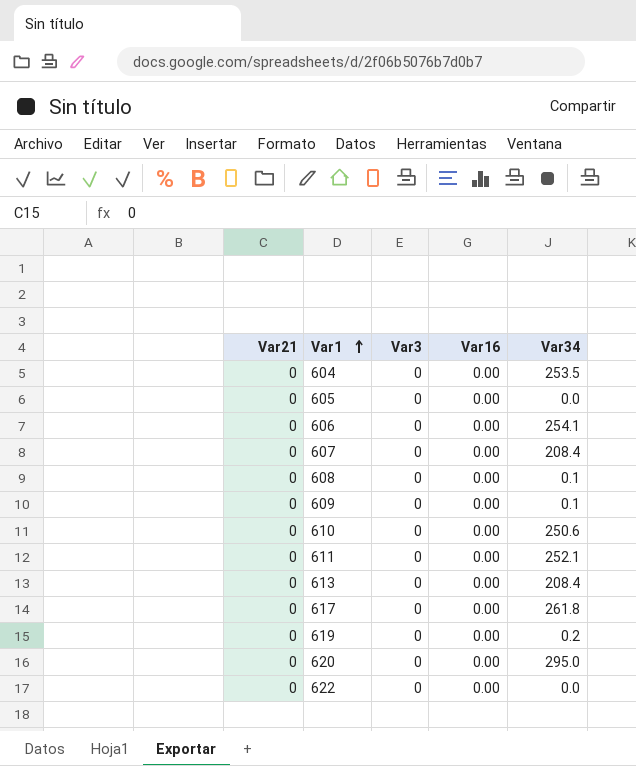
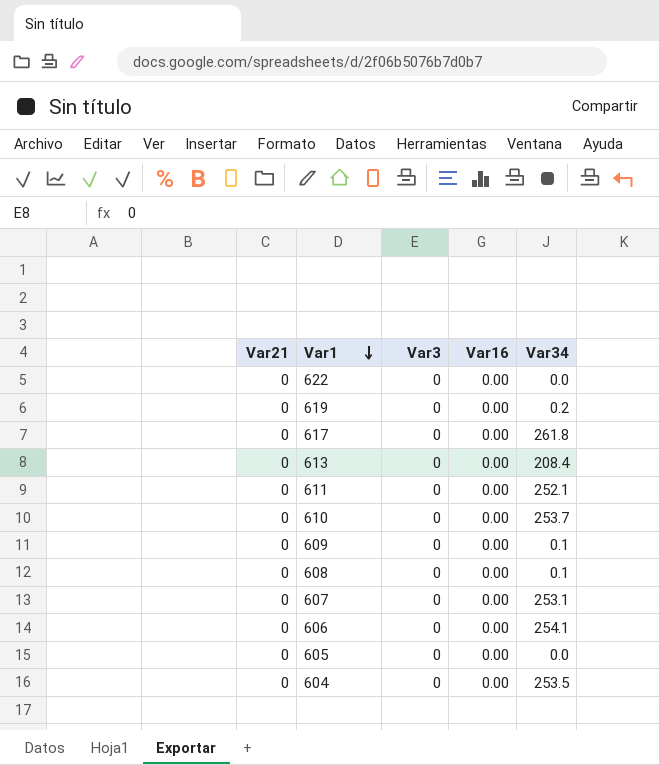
row order: Var1 ascending -> Var1 descending
row 620: 0 | 0 | 0.00 | 295.0 -> none
610 | Var34: 250.6 -> 253.7
607 | Var34: 208.4 -> 253.1

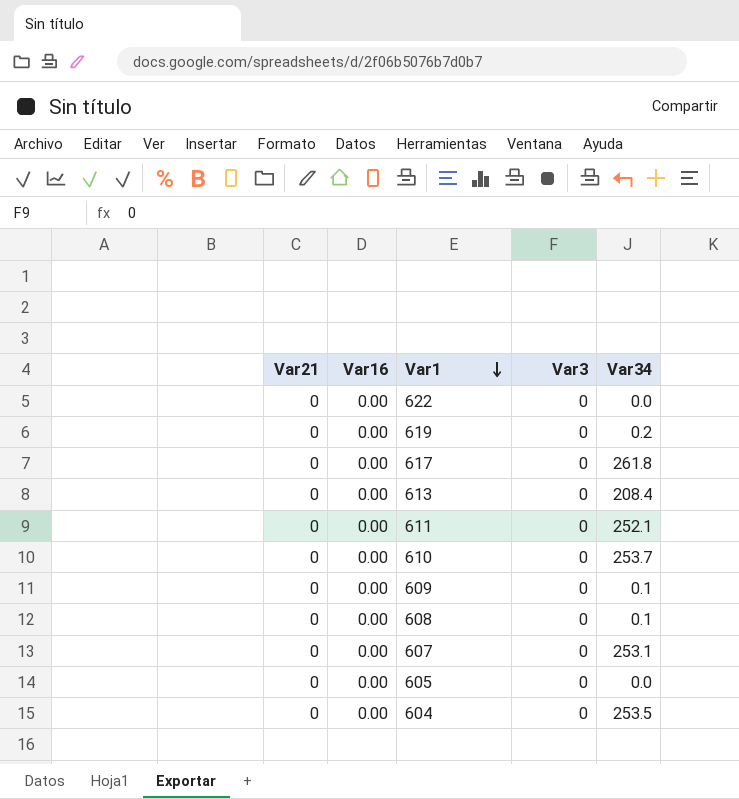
column Var16 | position: 4 -> 2
row 606: 0 | 0 | 0.00 | 254.1 -> none

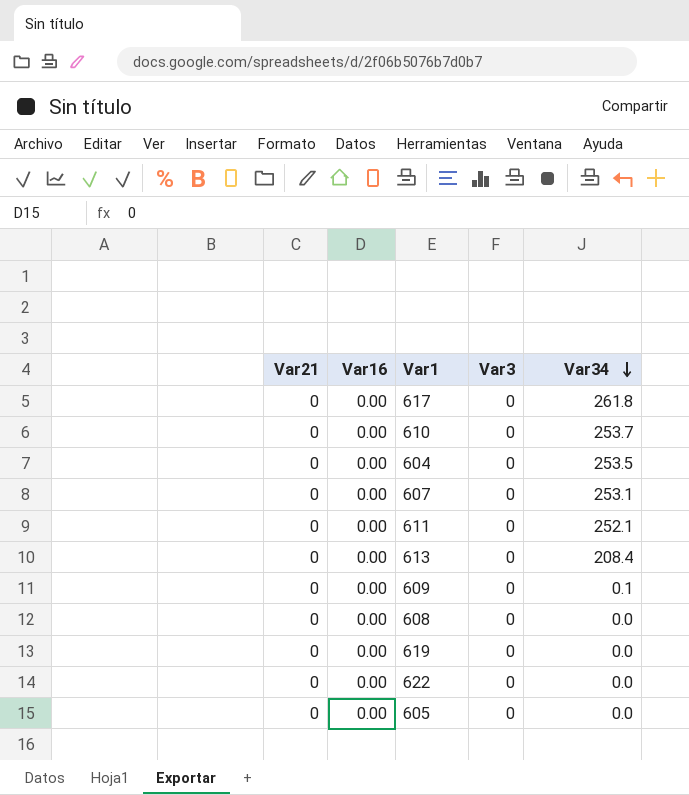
row order: Var1 descending -> Var34 descending
608 | Var34: 0.1 -> 0.0
619 | Var34: 0.2 -> 0.0

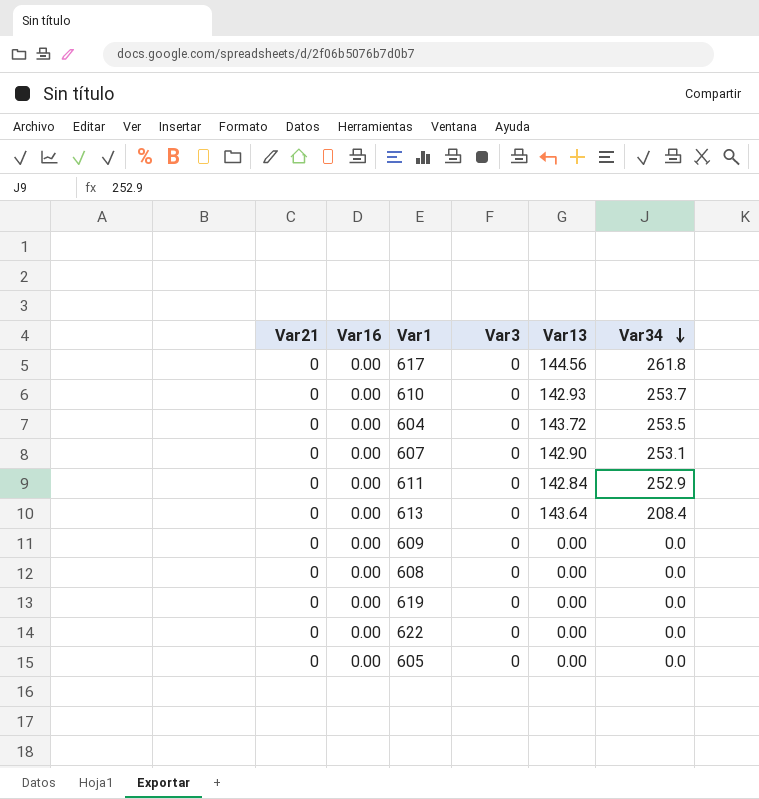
column Var13 | position: none -> 5
611 | Var34: 252.1 -> 252.9
609 | Var34: 0.1 -> 0.0

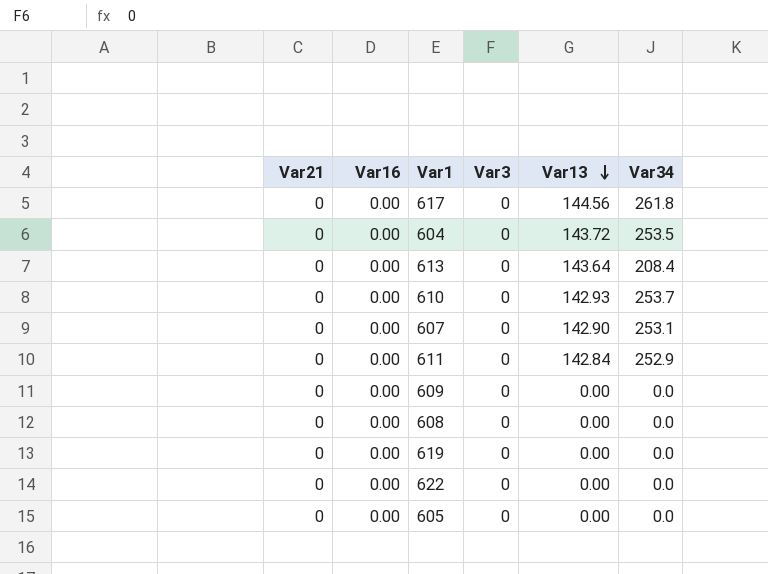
row order: Var34 descending -> Var13 descending

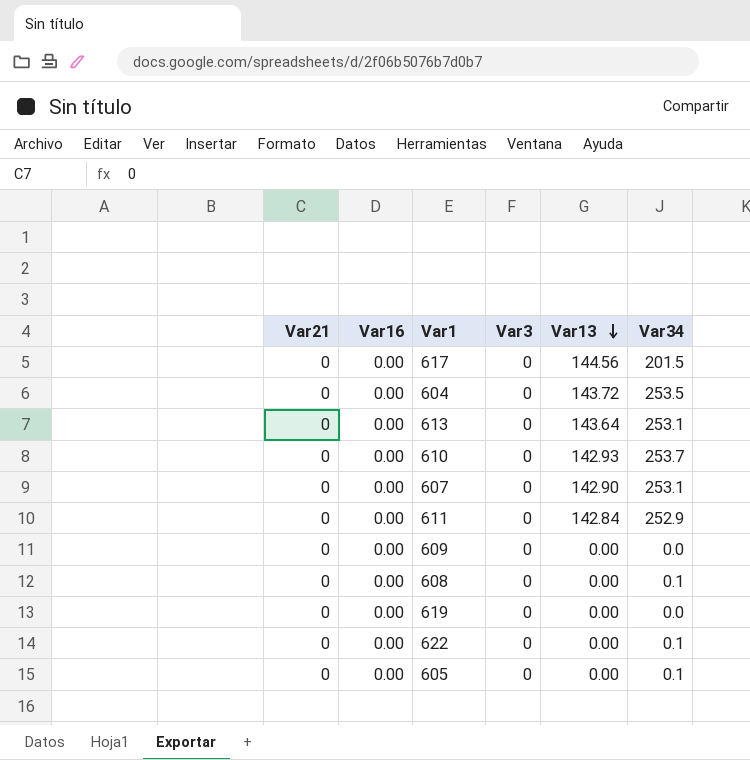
617 | Var34: 261.8 -> 201.5
613 | Var34: 208.4 -> 253.1
608 | Var34: 0.0 -> 0.1
622 | Var34: 0.0 -> 0.1
605 | Var34: 0.0 -> 0.1

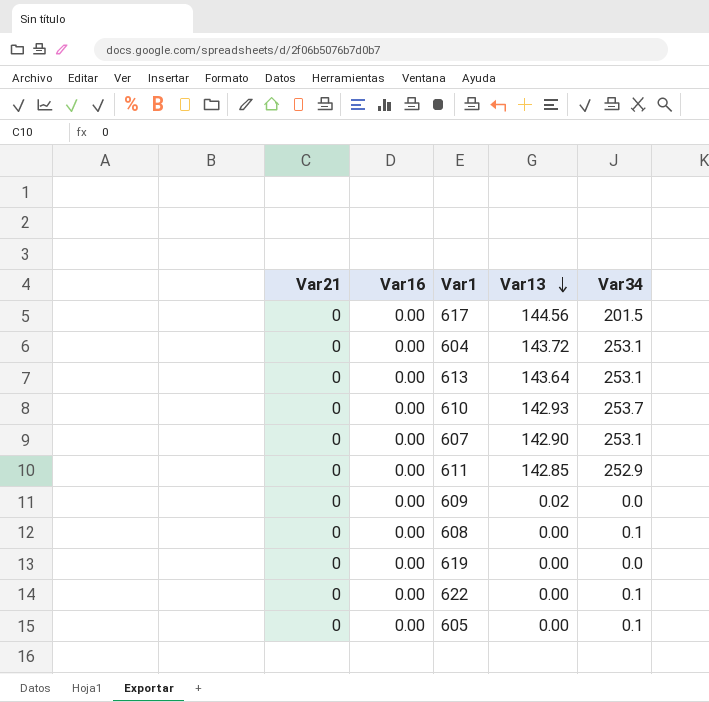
column Var3 | position: 4 -> none
604 | Var34: 253.5 -> 253.1
611 | Var13: 142.84 -> 142.85
609 | Var13: 0.00 -> 0.02

